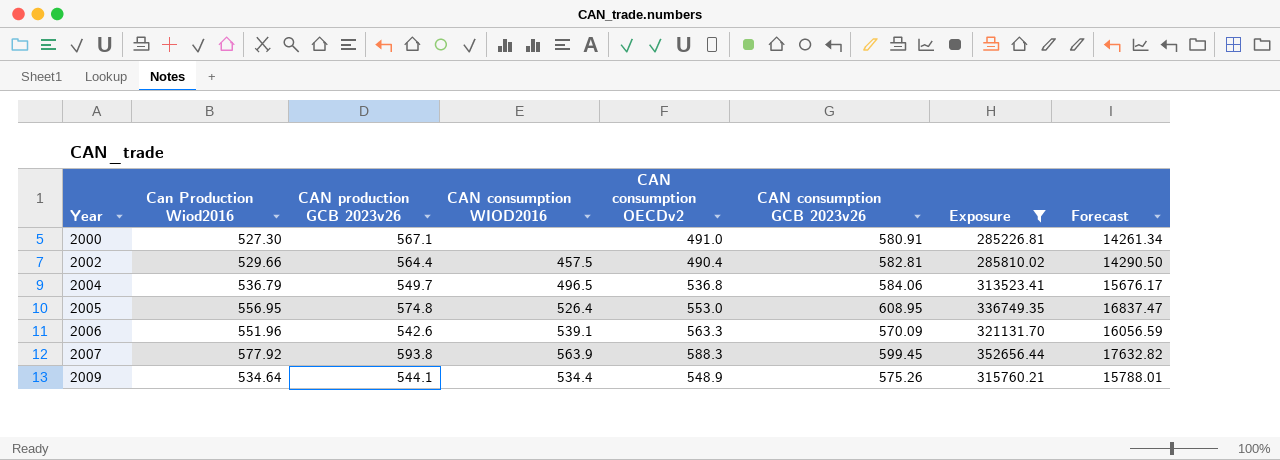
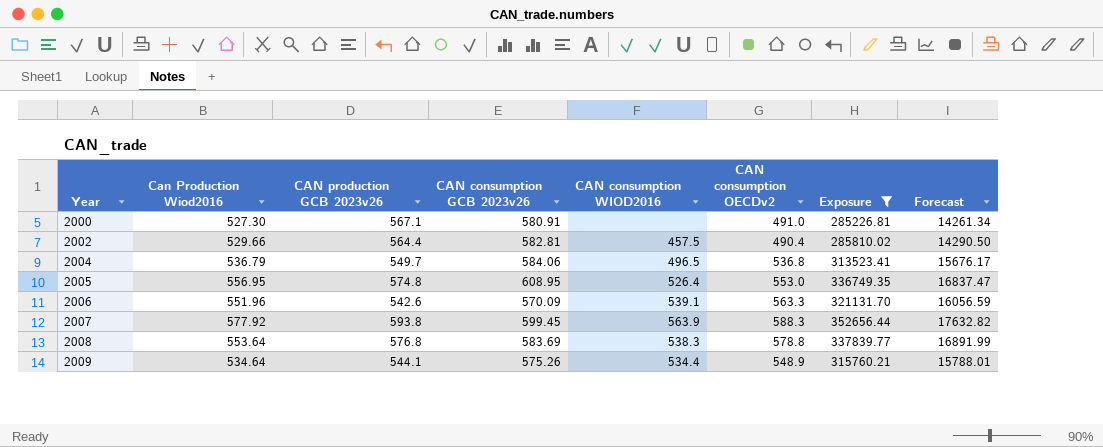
column CAN consumption GCB 2023v26 | position: 6 -> 4
row 2008: none -> 553.64 | 576.8 | 583.69 | 538.3 | 578.8 | 337839.77 | 16891.99

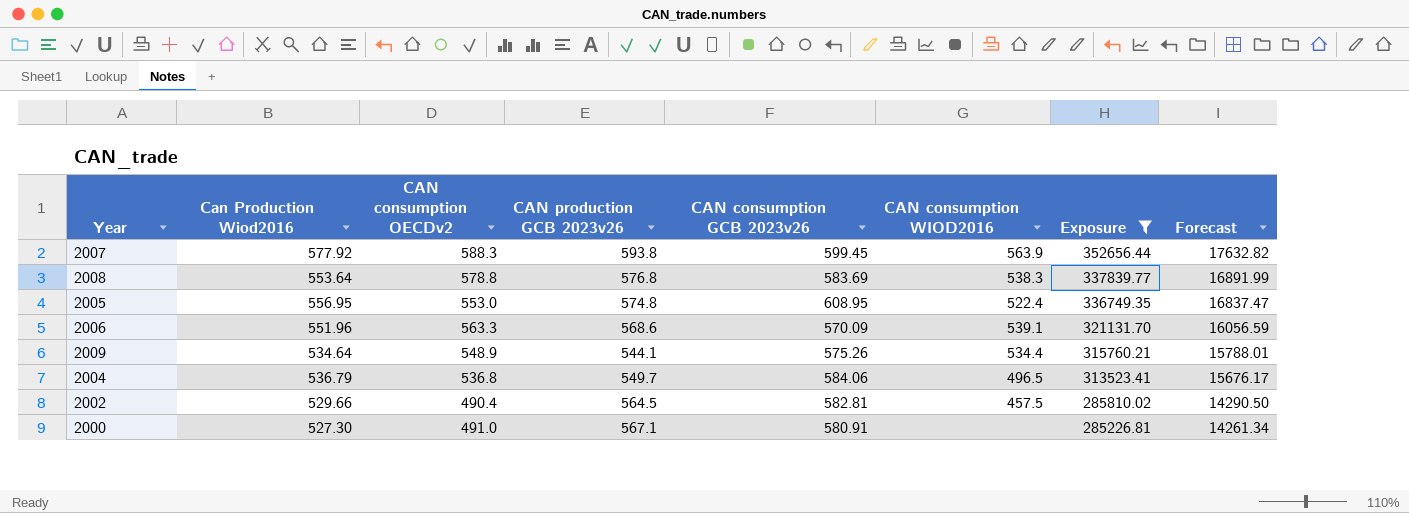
row order: Year ascending -> Exposure descending
column CAN consumption OECDv2 | position: 6 -> 3
2005 | CAN consumption WIOD2016: 526.4 -> 522.4
2006 | CAN production GCB 2023v26: 542.6 -> 568.6
2002 | CAN production GCB 2023v26: 564.4 -> 564.5

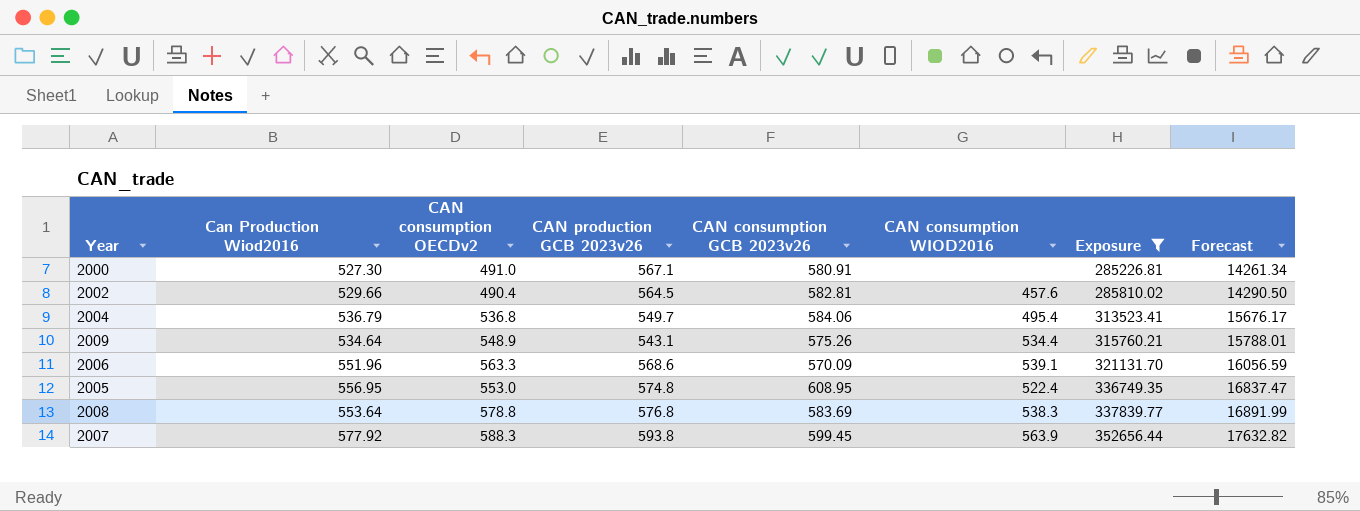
row order: Exposure descending -> Exposure ascending
2002 | CAN consumption WIOD2016: 457.5 -> 457.6
2004 | CAN consumption WIOD2016: 496.5 -> 495.4
2009 | CAN production GCB 2023v26: 544.1 -> 543.1

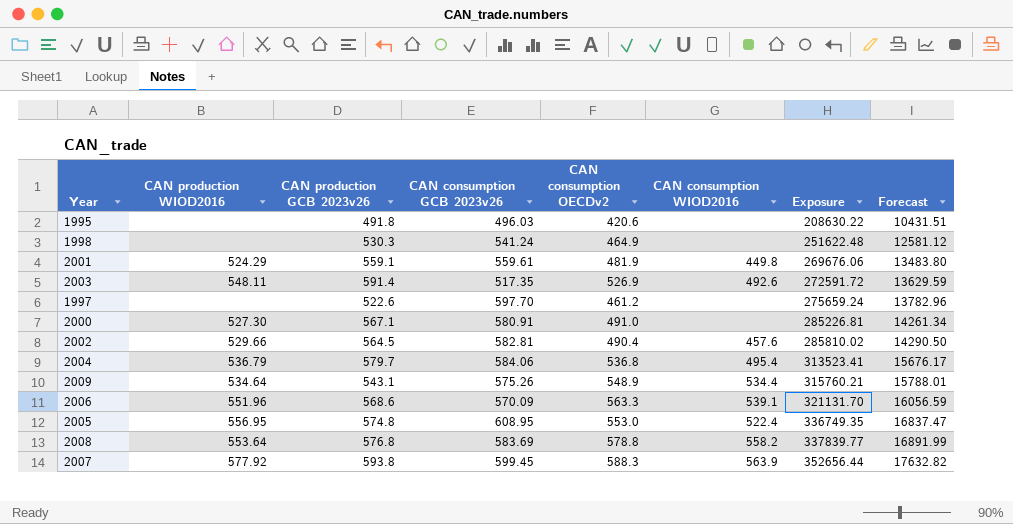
filter: Exposure >= 285226.81 -> none
column name: Can Production Wiod2016 -> CAN production WIOD2016
column CAN consumption OECDv2 | position: 3 -> 5
2004 | CAN production GCB 2023v26: 549.7 -> 579.7
2008 | CAN consumption WIOD2016: 538.3 -> 558.2

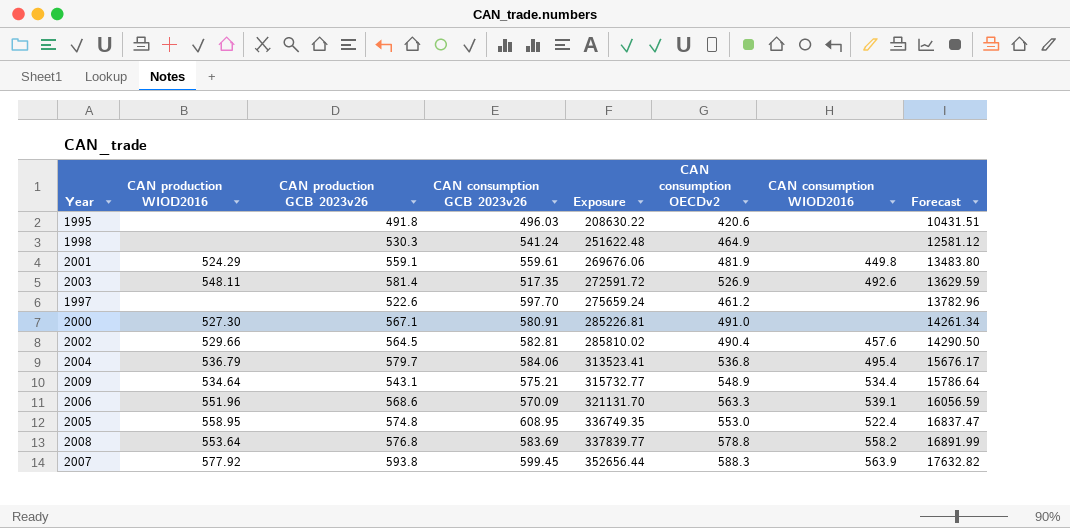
column Exposure | position: 7 -> 5
2003 | CAN production GCB 2023v26: 591.4 -> 581.4
2009 | CAN consumption GCB 2023v26: 575.26 -> 575.21
2009 | Exposure: 315760.21 -> 315732.77
2009 | Forecast: 15788.01 -> 15786.64
2005 | CAN production WIOD2016: 556.95 -> 558.95

